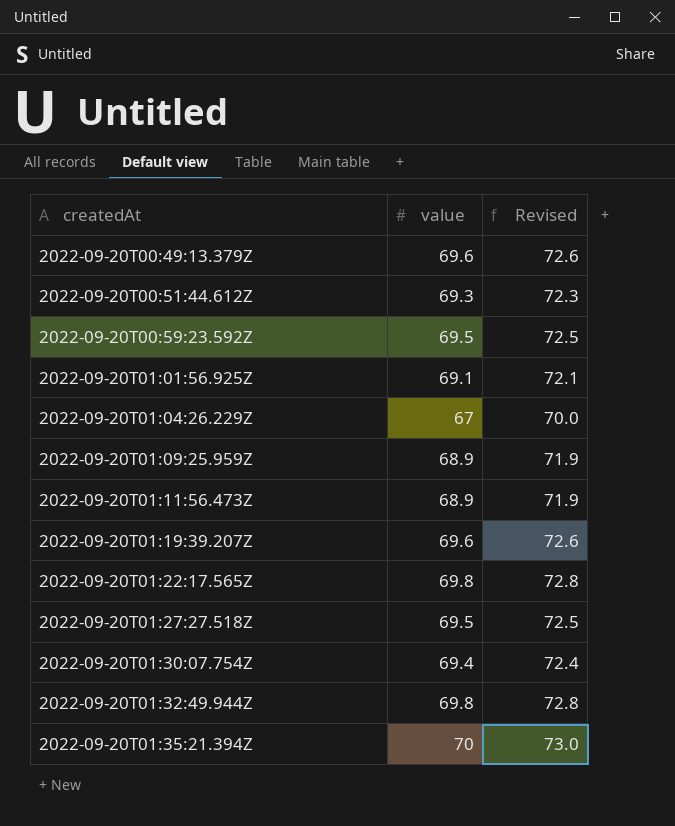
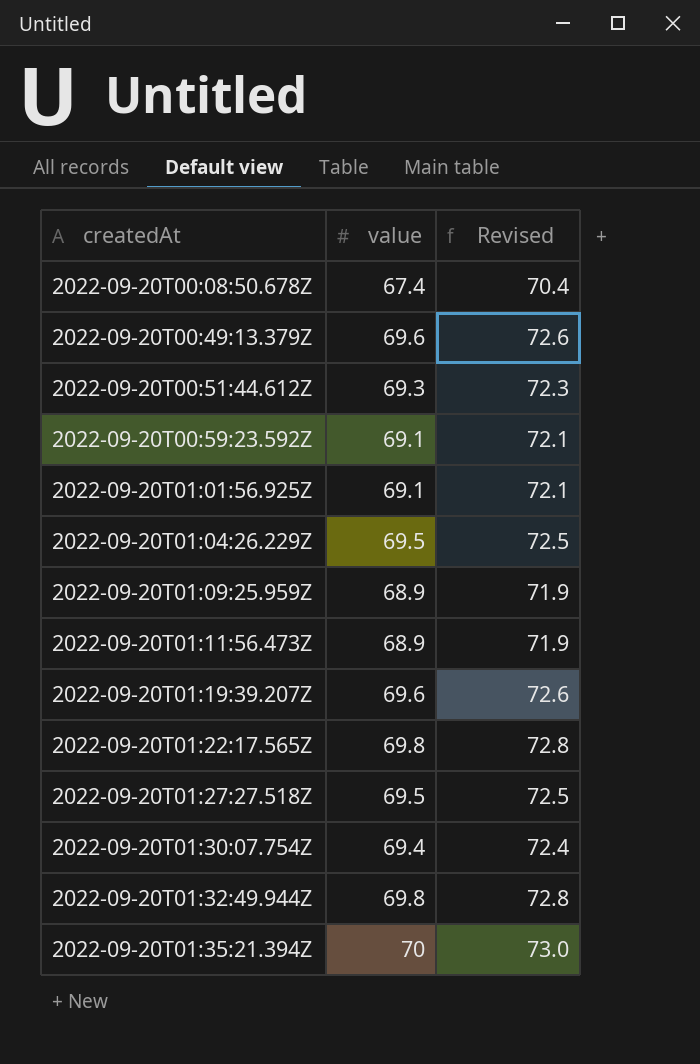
row 2022-09-20T00:08:50.678Z: none -> 67.4 | 70.4
2022-09-20T00:59:23.592Z | value: 69.5 -> 69.1
2022-09-20T00:59:23.592Z | Revised: 72.5 -> 72.1
2022-09-20T01:04:26.229Z | value: 67 -> 69.5
2022-09-20T01:04:26.229Z | Revised: 70.0 -> 72.5

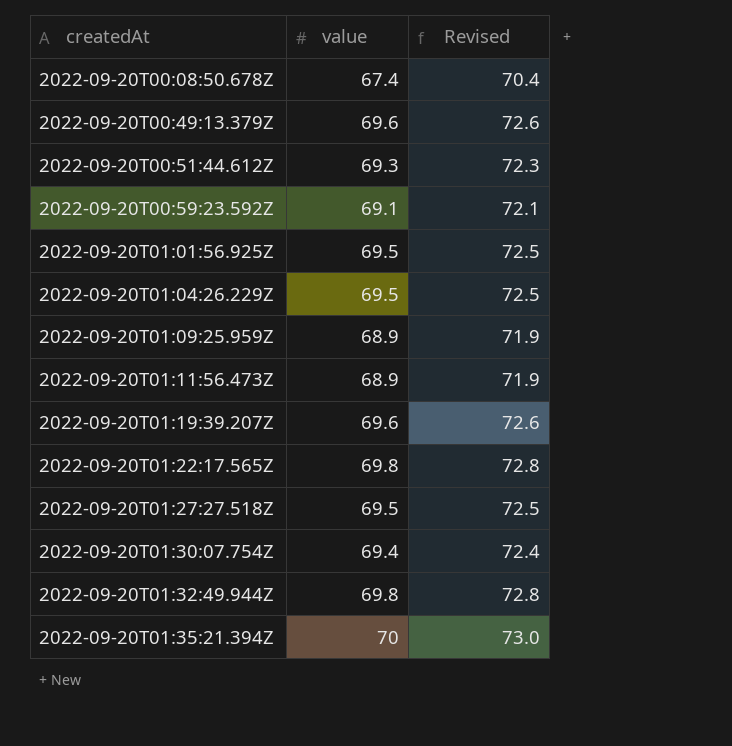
2022-09-20T01:01:56.925Z | value: 69.1 -> 69.5
2022-09-20T01:01:56.925Z | Revised: 72.1 -> 72.5

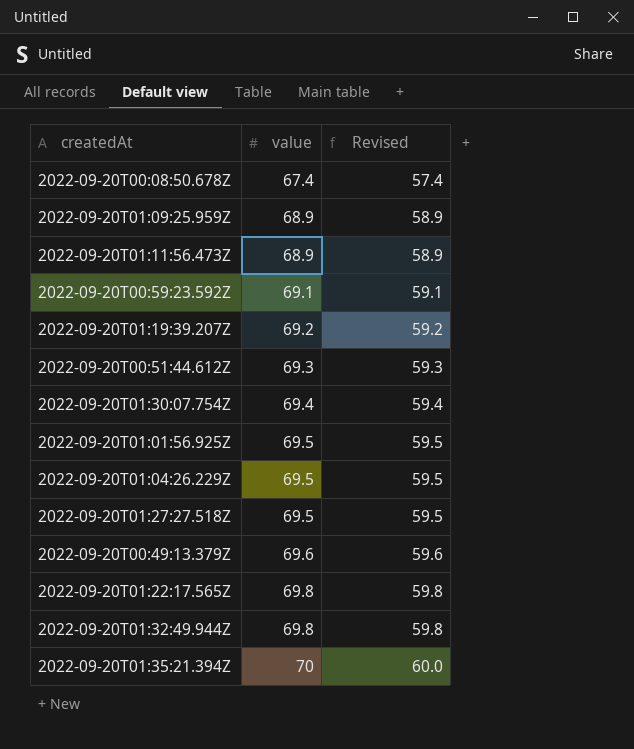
row order: createdAt ascending -> value ascending
column Revised | formula: [value] + 3 -> [value] - 10
2022-09-20T01:19:39.207Z | value: 69.6 -> 69.2

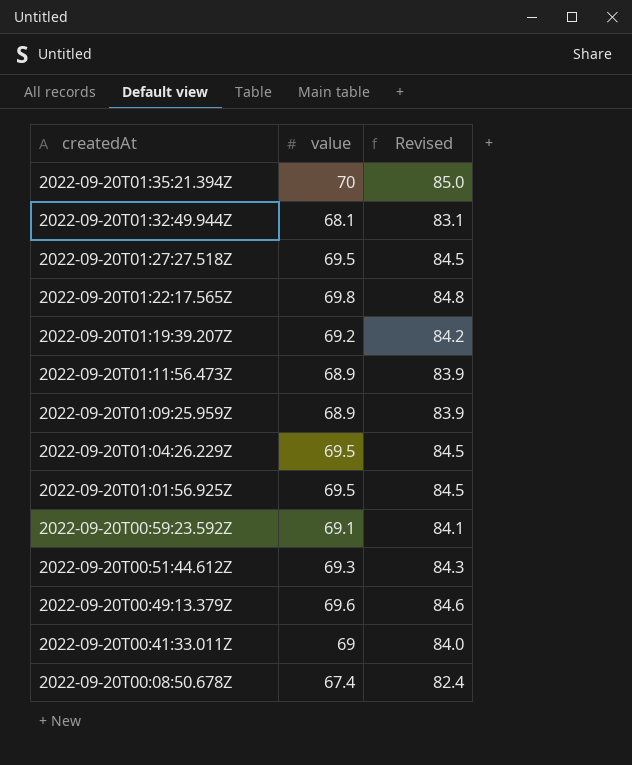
row order: value ascending -> createdAt descending
column Revised | formula: [value] - 10 -> [value] + 15
row 2022-09-20T01:30:07.754Z: 69.4 | 59.4 -> none
2022-09-20T01:32:49.944Z | value: 69.8 -> 68.1
row 2022-09-20T00:41:33.011Z: none -> 69 | 84.0

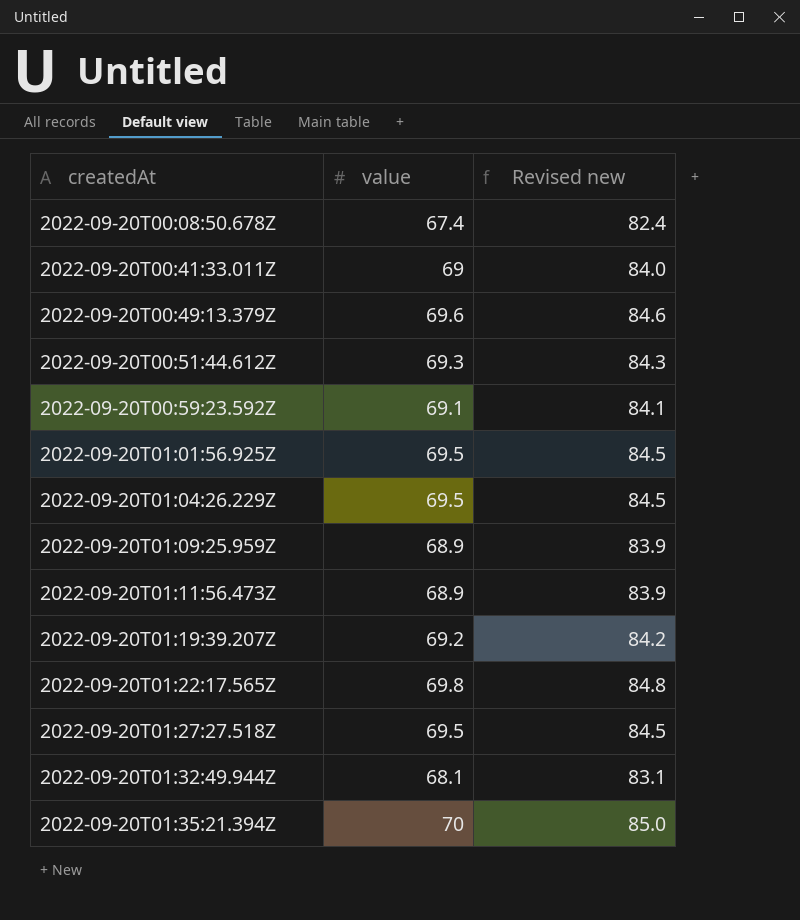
row order: createdAt descending -> createdAt ascending
column name: Revised -> Revised new

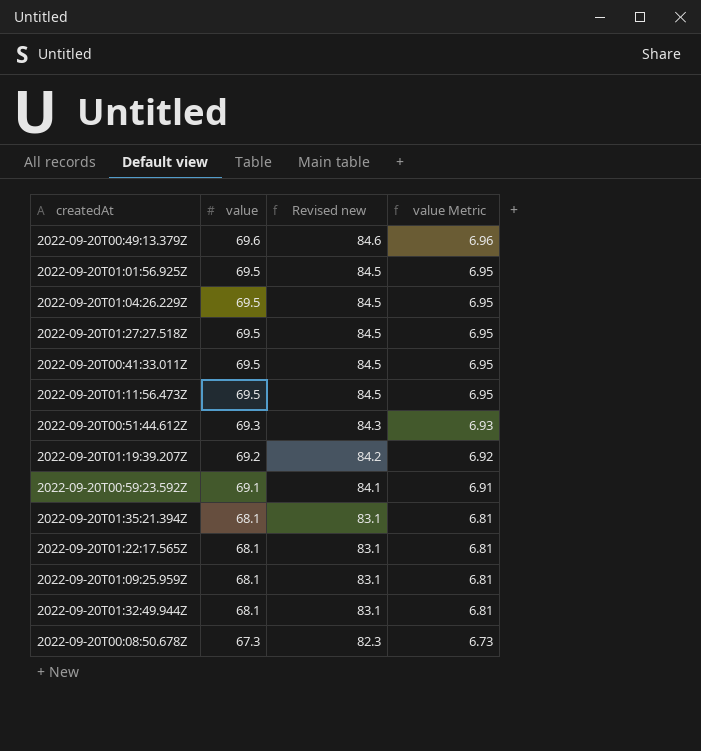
row order: createdAt ascending -> value descending
column value Metric | formula: none -> [value] * 0.1
2022-09-20T00:41:33.011Z | value: 69 -> 69.5
2022-09-20T00:41:33.011Z | Revised new: 84.0 -> 84.5
2022-09-20T01:11:56.473Z | value: 68.9 -> 69.5
2022-09-20T01:11:56.473Z | Revised new: 83.9 -> 84.5
2022-09-20T01:35:21.394Z | value: 70 -> 68.1
2022-09-20T01:35:21.394Z | Revised new: 85.0 -> 83.1
2022-09-20T01:22:17.565Z | value: 69.8 -> 68.1
2022-09-20T01:22:17.565Z | Revised new: 84.8 -> 83.1
2022-09-20T01:09:25.959Z | value: 68.9 -> 68.1
2022-09-20T01:09:25.959Z | Revised new: 83.9 -> 83.1
2022-09-20T00:08:50.678Z | value: 67.4 -> 67.3
2022-09-20T00:08:50.678Z | Revised new: 82.4 -> 82.3

